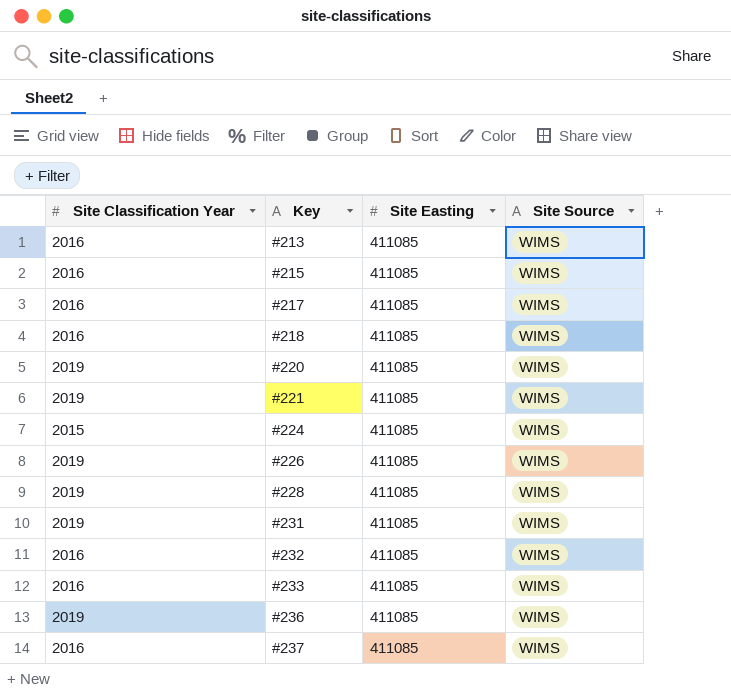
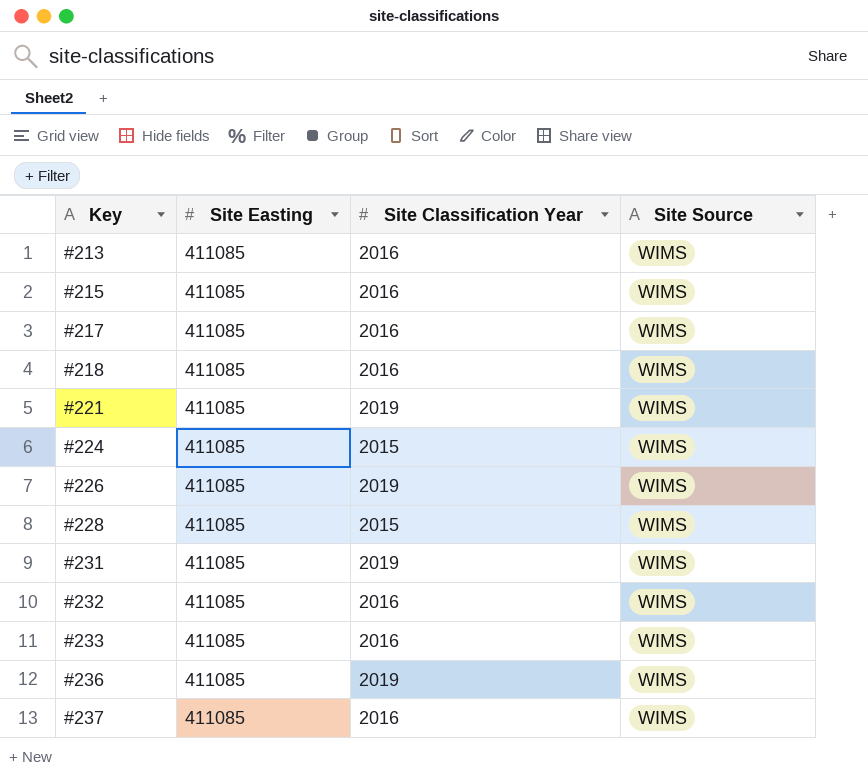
column Site Classification Year | position: 1 -> 3
row #220: 2019 | 411085 | WIMS -> none
#228 | Site Classification Year: 2019 -> 2015

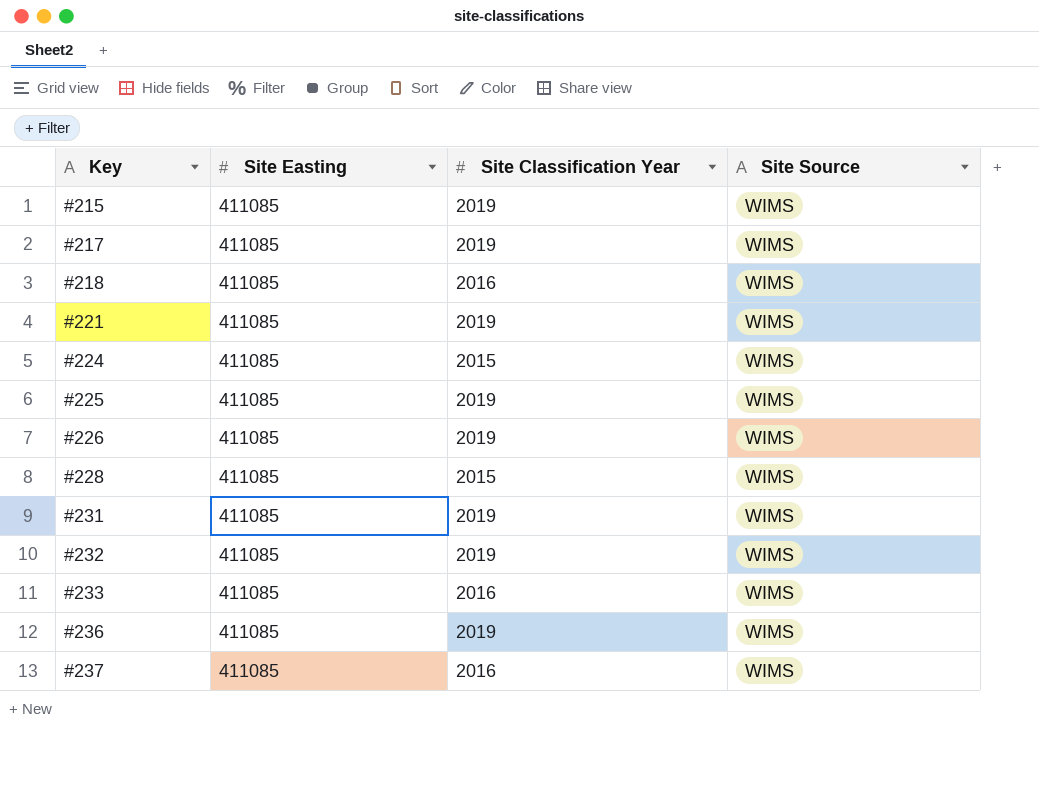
row #213: 411085 | 2016 | WIMS -> none
#215 | Site Classification Year: 2016 -> 2019
#217 | Site Classification Year: 2016 -> 2019
row #225: none -> 411085 | 2019 | WIMS
#232 | Site Classification Year: 2016 -> 2019

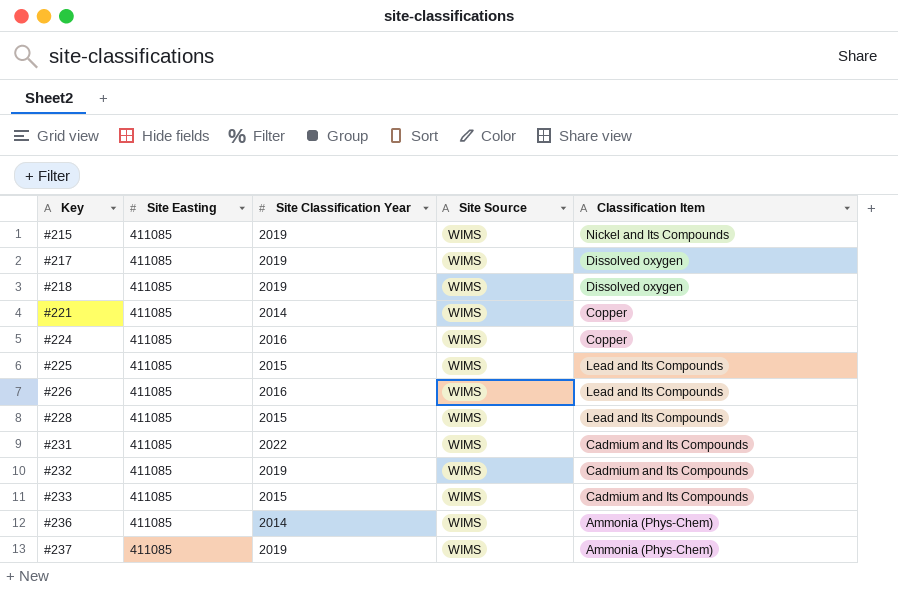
column Classification Item | position: none -> 5
#218 | Site Classification Year: 2016 -> 2019
#221 | Site Classification Year: 2019 -> 2014
#224 | Site Classification Year: 2015 -> 2016
#225 | Site Classification Year: 2019 -> 2015
#226 | Site Classification Year: 2019 -> 2016
#231 | Site Classification Year: 2019 -> 2022
#233 | Site Classification Year: 2016 -> 2015
#236 | Site Classification Year: 2019 -> 2014
#237 | Site Classification Year: 2016 -> 2019

